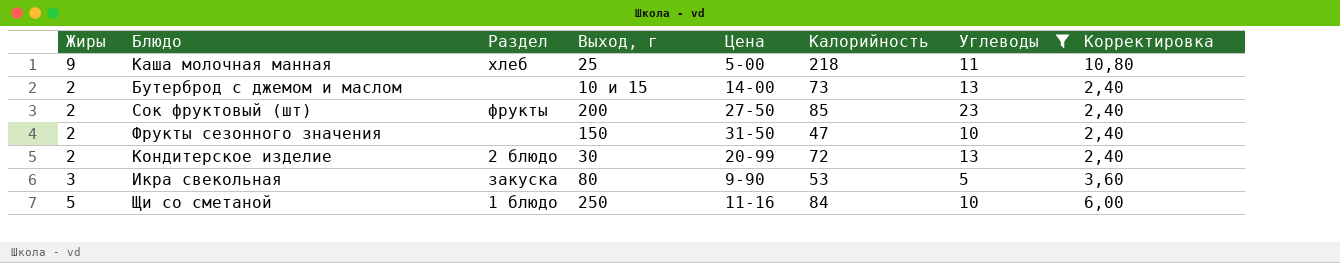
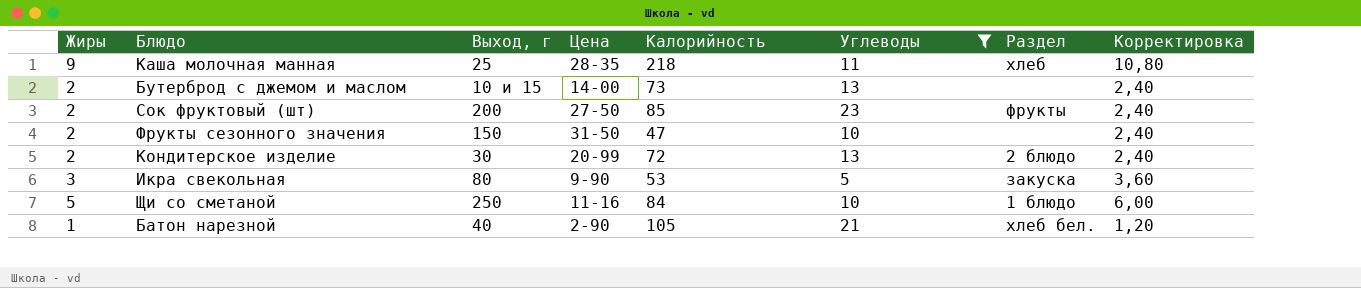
column Раздел | position: 3 -> 7
Каша молочная манная | Цена: 5-00 -> 28-35
row Батон нарезной: none -> 1 | 40 | 2-90 | 105 | 21 | хлеб бел. | 1,20

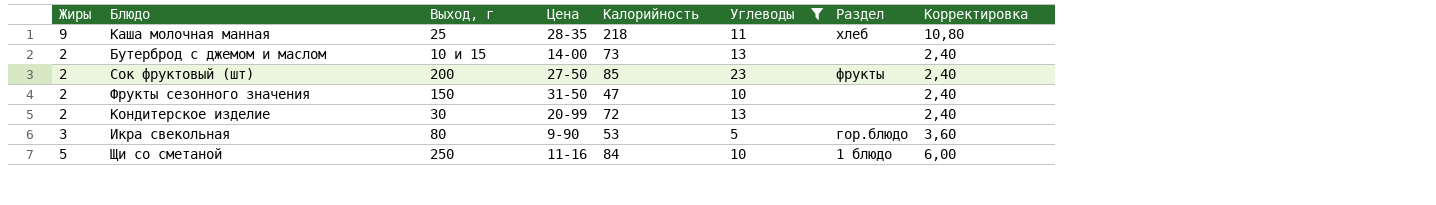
row Батон нарезной: 1 | 40 | 2-90 | 105 | 21 | хлеб бел. | 1,20 -> none
Кондитерское изделие | Раздел: 2 блюдо -> none
Икра свекольная | Раздел: закуска -> гор.блюдо

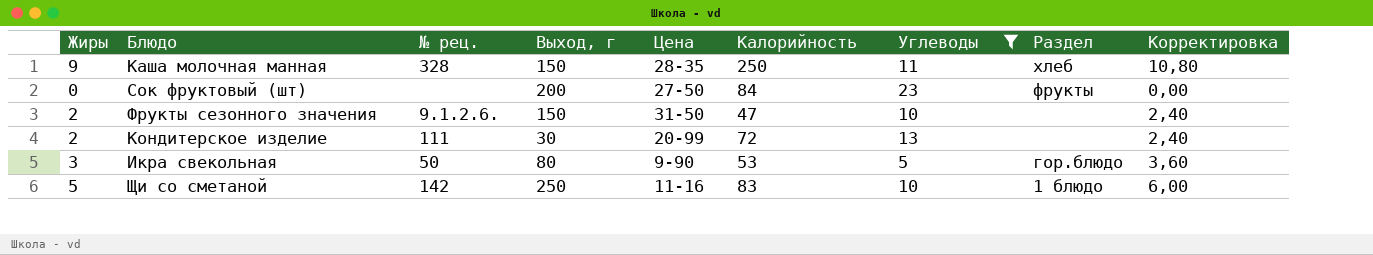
column № рец. | position: none -> 3
row Бутерброд с джемом и маслом: 2 | 10 и 15 | 14-00 | 73 | 13 | none | 2,40 -> none
Каша молочная манная | Выход, г: 25 -> 150
Каша молочная манная | Калорийность: 218 -> 250
Сок фруктовый (шт) | Жиры: 2 -> 0
Сок фруктовый (шт) | Калорийность: 85 -> 84
Сок фруктовый (шт) | Корректировка: 2,40 -> 0,00
Щи со сметаной | Калорийность: 84 -> 83

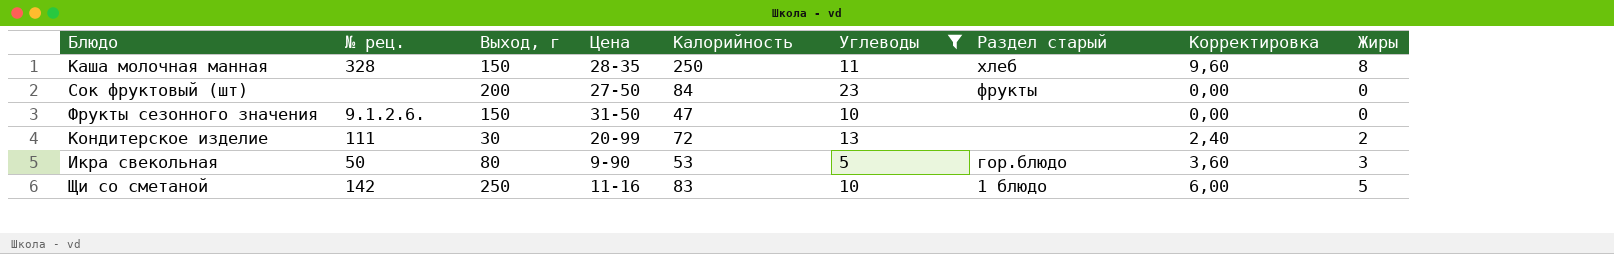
column name: Раздел -> Раздел старый
column Жиры | position: 1 -> 9
Каша молочная манная | Корректировка: 10,80 -> 9,60
Каша молочная манная | Жиры: 9 -> 8
Фрукты сезонного значения | Корректировка: 2,40 -> 0,00
Фрукты сезонного значения | Жиры: 2 -> 0

